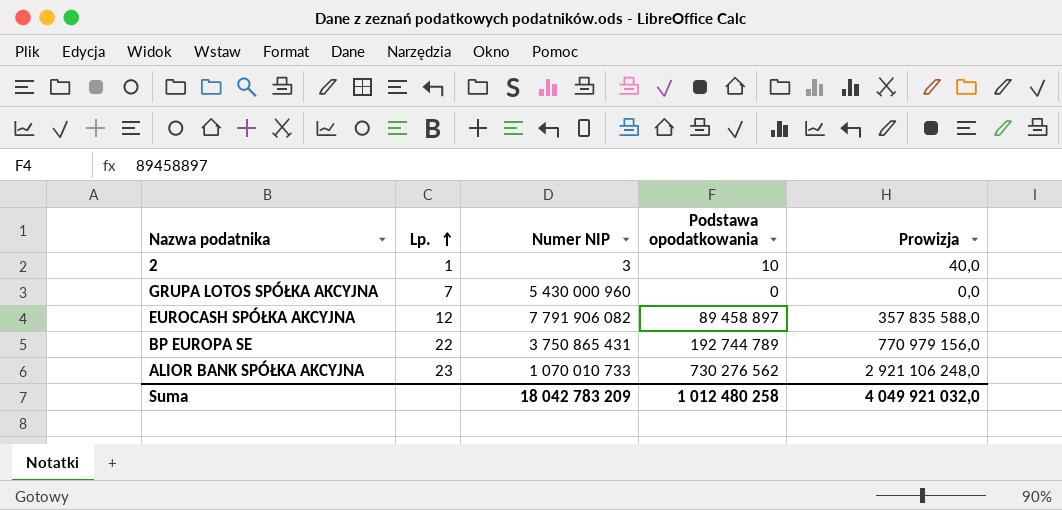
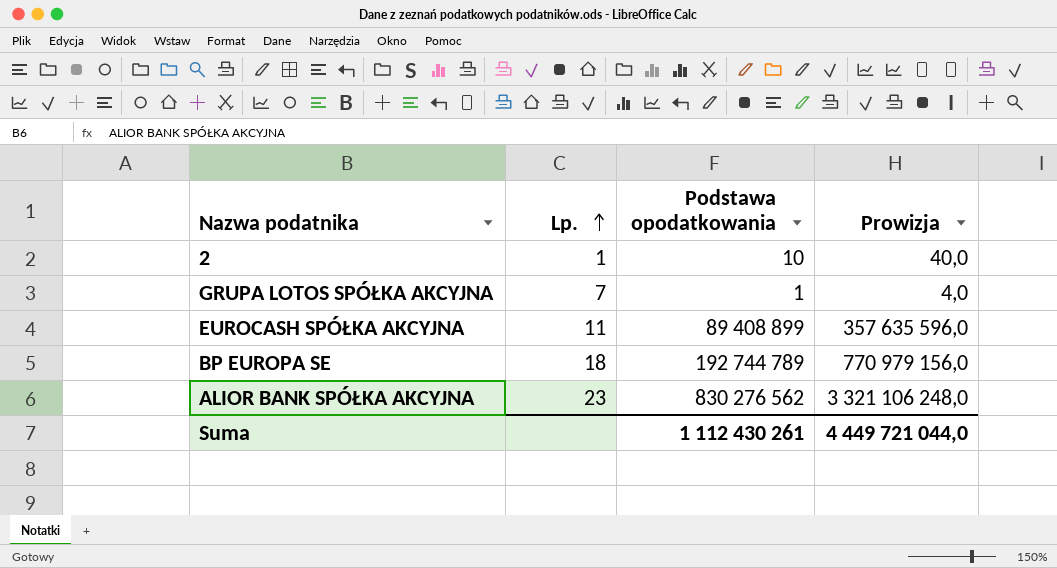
column Numer NIP | position: 3 -> none
GRUPA LOTOS SPÓŁKA AKCYJNA | Podstawa opodatkowania: 0 -> 1
GRUPA LOTOS SPÓŁKA AKCYJNA | Prowizja: 0,0 -> 4,0
EUROCASH SPÓŁKA AKCYJNA | Lp.: 12 -> 11
EUROCASH SPÓŁKA AKCYJNA | Podstawa opodatkowania: 89 458 897 -> 89 408 899
EUROCASH SPÓŁKA AKCYJNA | Prowizja: 357 835 588,0 -> 357 635 596,0
BP EUROPA SE | Lp.: 22 -> 18
ALIOR BANK SPÓŁKA AKCYJNA | Podstawa opodatkowania: 730 276 562 -> 830 276 562
ALIOR BANK SPÓŁKA AKCYJNA | Prowizja: 2 921 106 248,0 -> 3 321 106 248,0
Suma | Podstawa opodatkowania: 1 012 480 258 -> 1 112 430 261
Suma | Prowizja: 4 049 921 032,0 -> 4 449 721 044,0

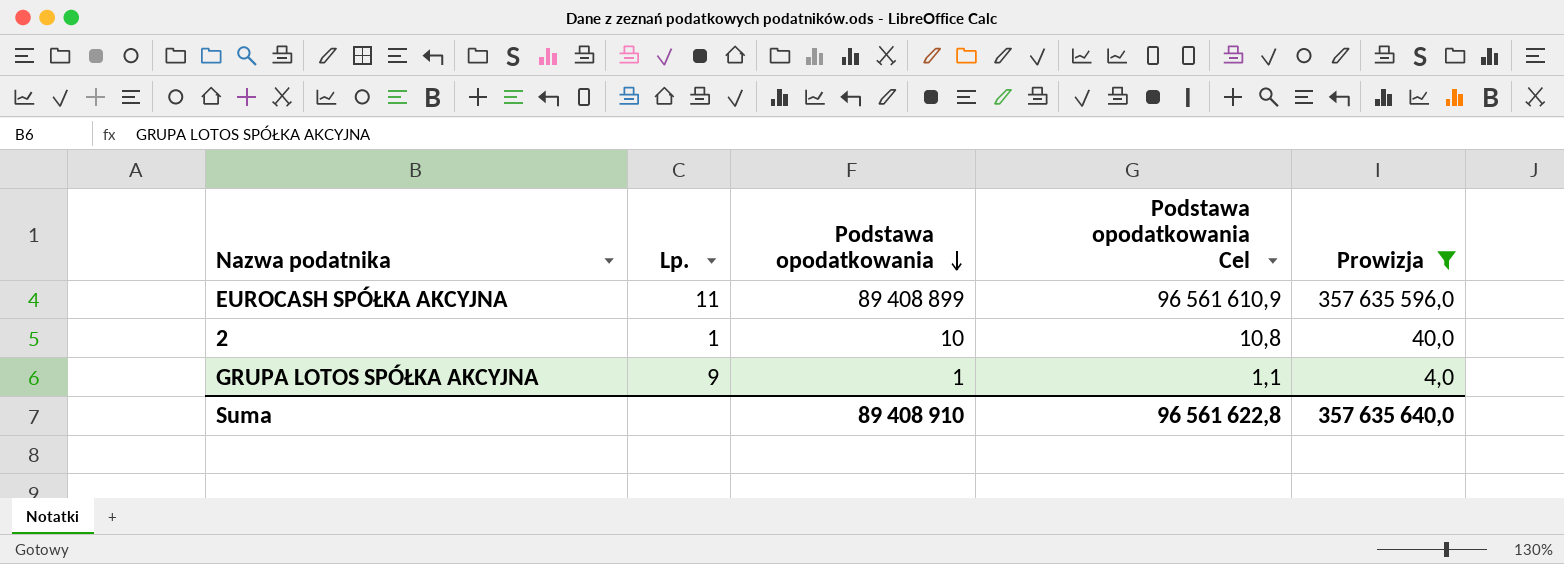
filter: none -> Prowizja <= 357 635 596,0
row order: Lp. ascending -> Podstawa opodatkowania descending
column Podstawa opodatkowania Cel | formula: none -> [Podstawa opodatkowania] * 1,08
GRUPA LOTOS SPÓŁKA AKCYJNA | Lp.: 7 -> 9
Suma | Podstawa opodatkowania: 1 112 430 261 -> 89 408 910
Suma | Prowizja: 4 449 721 044,0 -> 357 635 640,0

